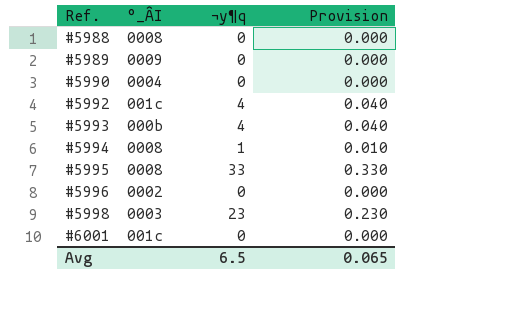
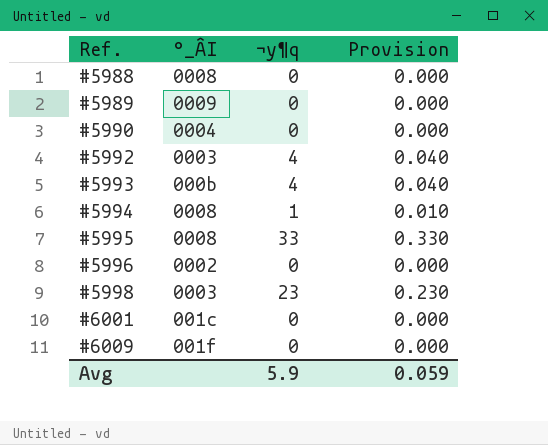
#5992 | °_ÂI: 001c -> 0003
row #6009: none -> 001f | 0 | 0.000
Avg | ¬y¶q: 6.5 -> 5.9
Avg | Provision: 0.065 -> 0.059

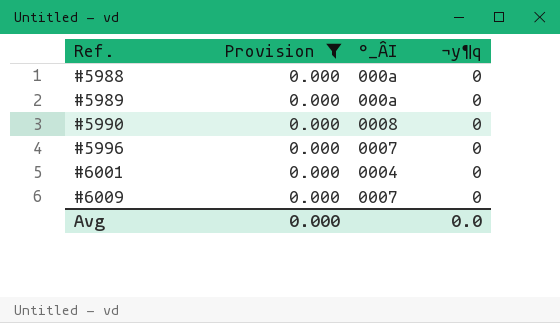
filter: none -> Provision = 0.000
column Provision | position: 4 -> 2
#5988 | °_ÂI: 0008 -> 000a
#5989 | °_ÂI: 0009 -> 000a
#5990 | °_ÂI: 0004 -> 0008
#5996 | °_ÂI: 0002 -> 0007
#6001 | °_ÂI: 001c -> 0004
#6009 | °_ÂI: 001f -> 0007
Avg | Provision: 0.059 -> 0.000
Avg | ¬y¶q: 5.9 -> 0.0

